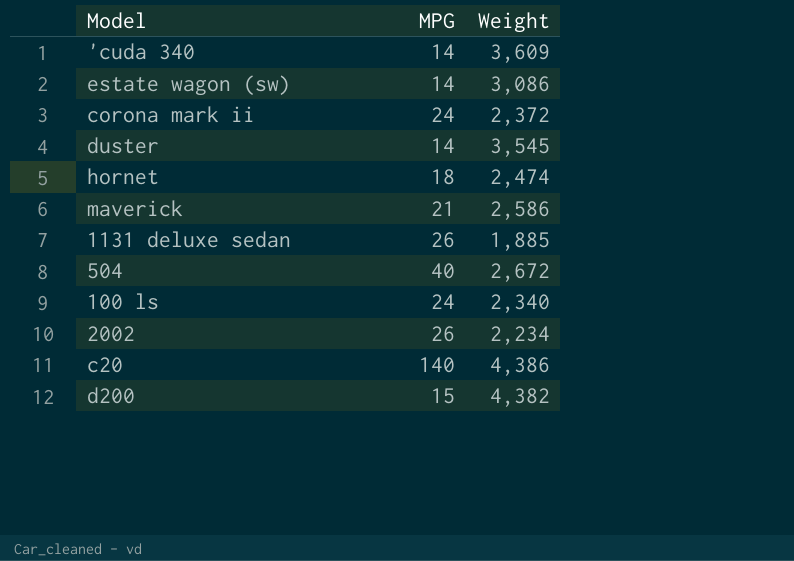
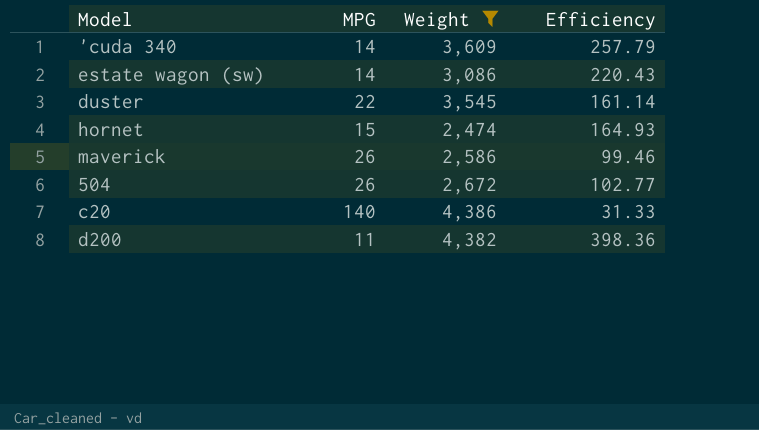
filter: none -> Weight >= 2,474
column Efficiency | formula: none -> [Weight] / [MPG]
duster | MPG: 14 -> 22
hornet | MPG: 18 -> 15
maverick | MPG: 21 -> 26
504 | MPG: 40 -> 26
d200 | MPG: 15 -> 11

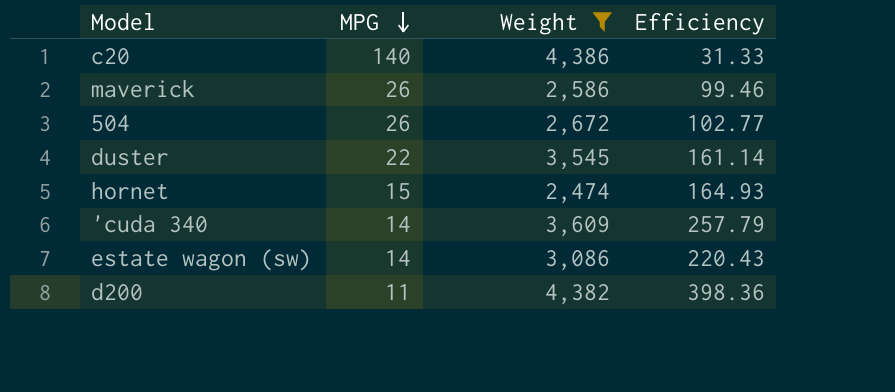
row order: none -> MPG descending

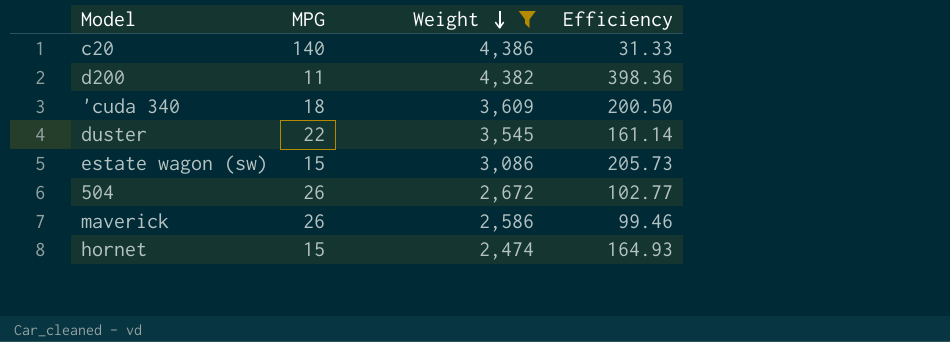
row order: MPG descending -> Weight descending
'cuda 340 | MPG: 14 -> 18
'cuda 340 | Efficiency: 257.79 -> 200.50
estate wagon (sw) | MPG: 14 -> 15
estate wagon (sw) | Efficiency: 220.43 -> 205.73

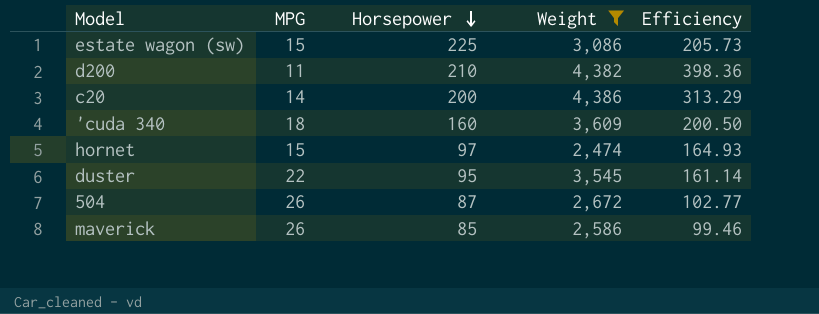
row order: Weight descending -> Horsepower descending
column Horsepower | position: none -> 3
c20 | MPG: 140 -> 14
c20 | Efficiency: 31.33 -> 313.29

